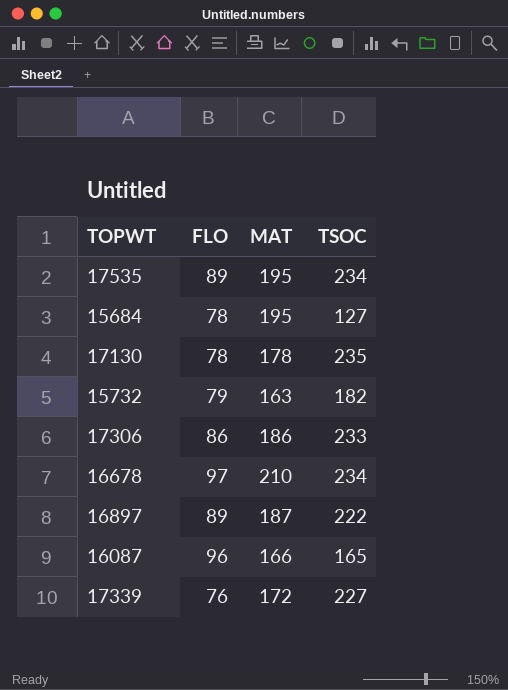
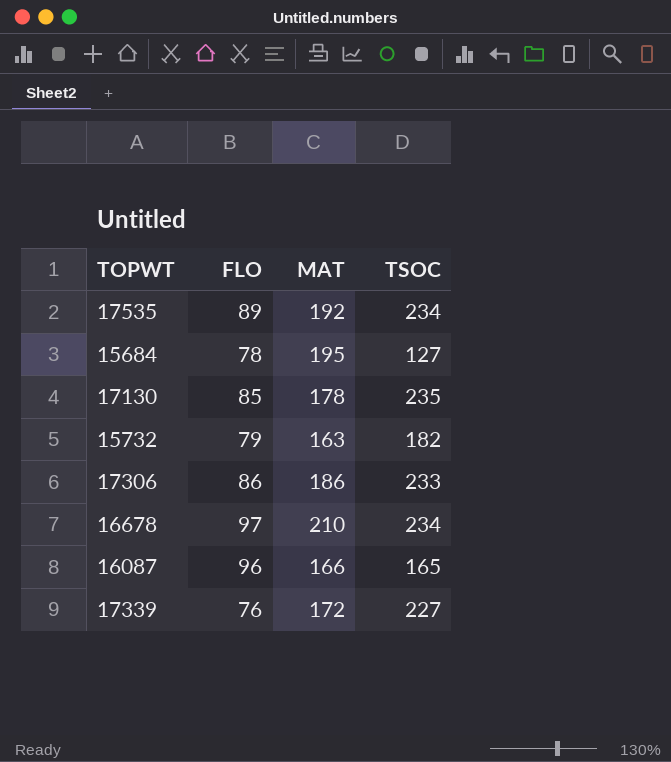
row 16897: 89 | 187 | 222 -> none
17535 | MAT: 195 -> 192
17130 | FLO: 78 -> 85

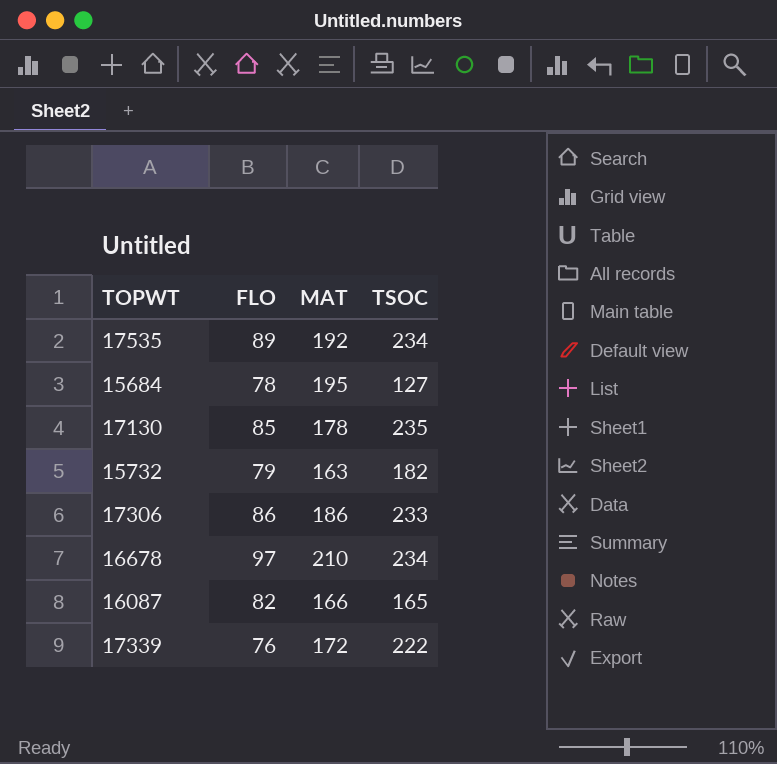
16087 | FLO: 96 -> 82
17339 | TSOC: 227 -> 222

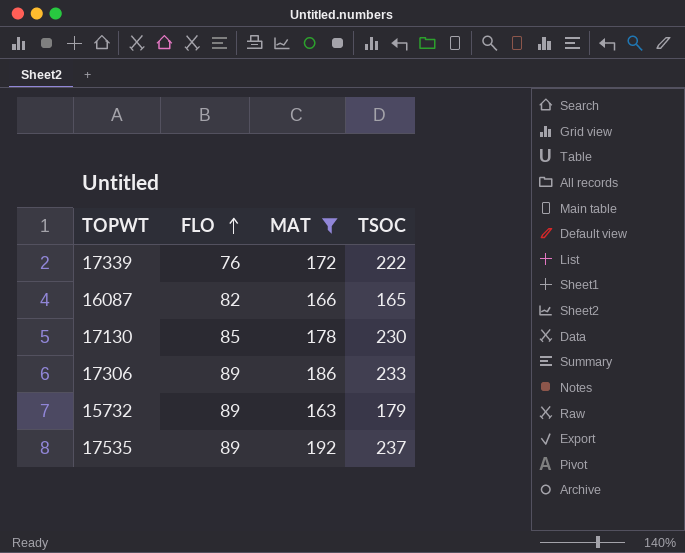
filter: none -> MAT <= 192
row order: none -> FLO ascending
17130 | TSOC: 235 -> 230
17306 | FLO: 86 -> 89
15732 | FLO: 79 -> 89
15732 | TSOC: 182 -> 179
17535 | TSOC: 234 -> 237

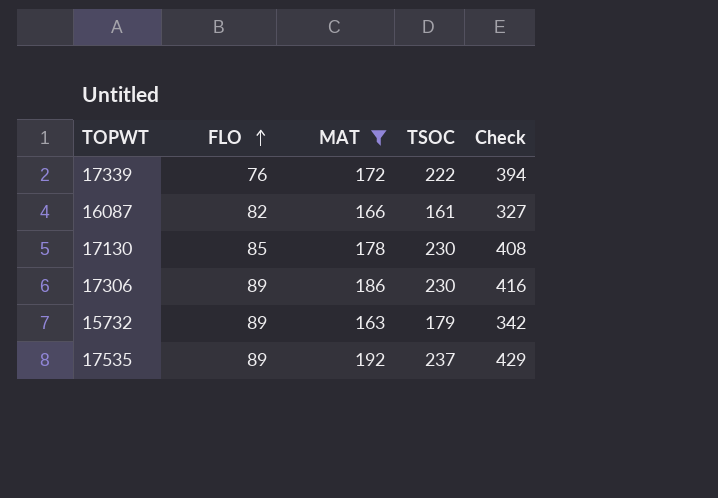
column Check | formula: none -> [MAT] + [TSOC]
16087 | TSOC: 165 -> 161
17306 | TSOC: 233 -> 230

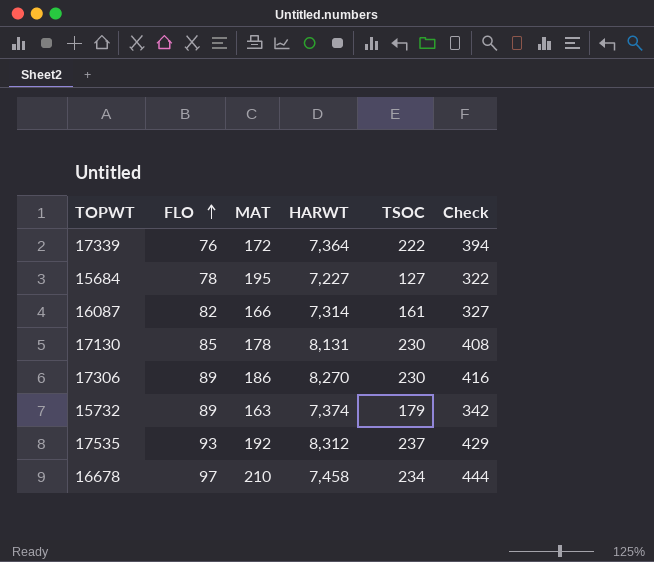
filter: MAT <= 192 -> none
column HARWT | position: none -> 4
17535 | FLO: 89 -> 93

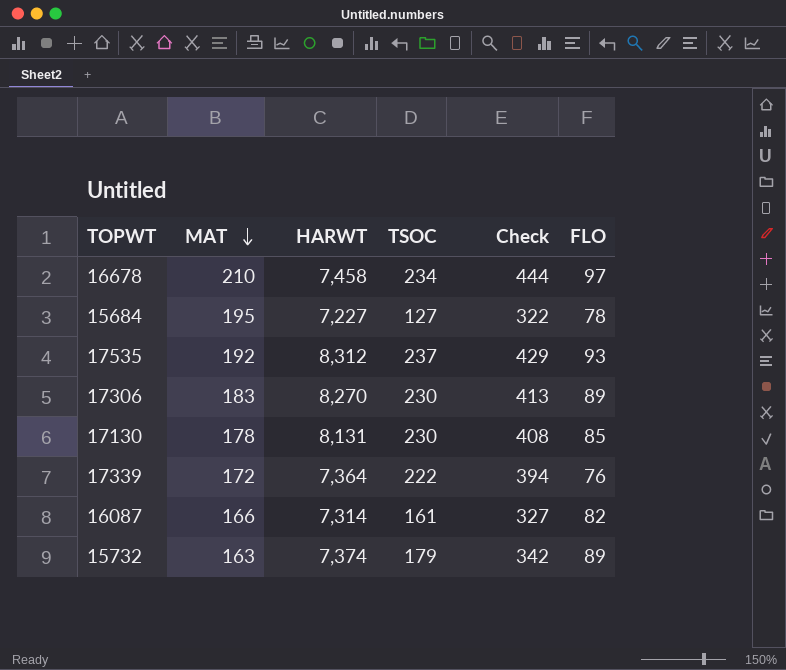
row order: FLO ascending -> MAT descending
column FLO | position: 2 -> 6
17306 | MAT: 186 -> 183
17306 | Check: 416 -> 413

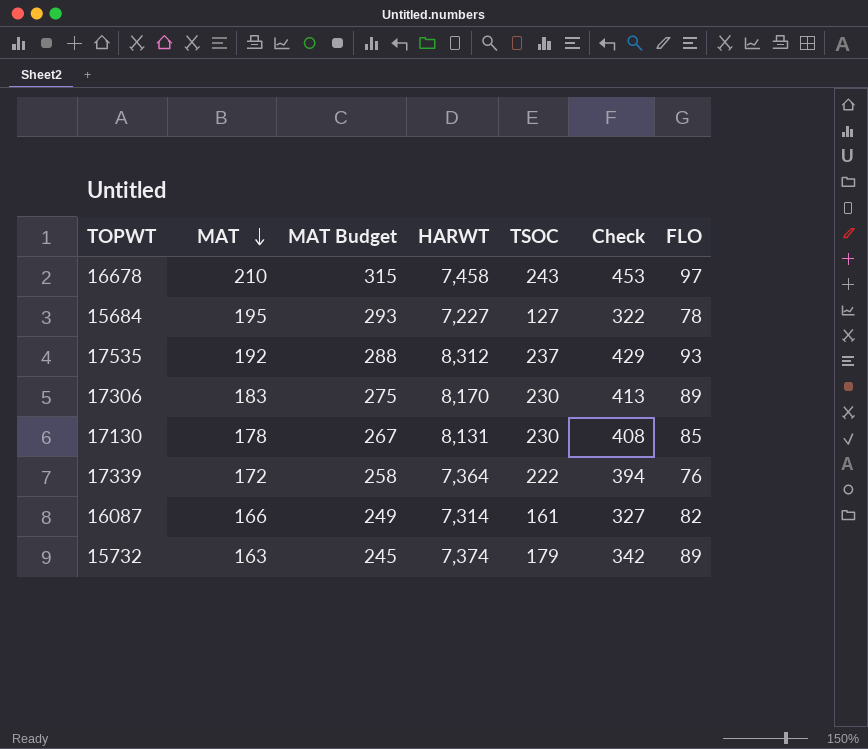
column MAT Budget | formula: none -> [MAT] * 1.5
16678 | TSOC: 234 -> 243
16678 | Check: 444 -> 453
17306 | HARWT: 8,270 -> 8,170

